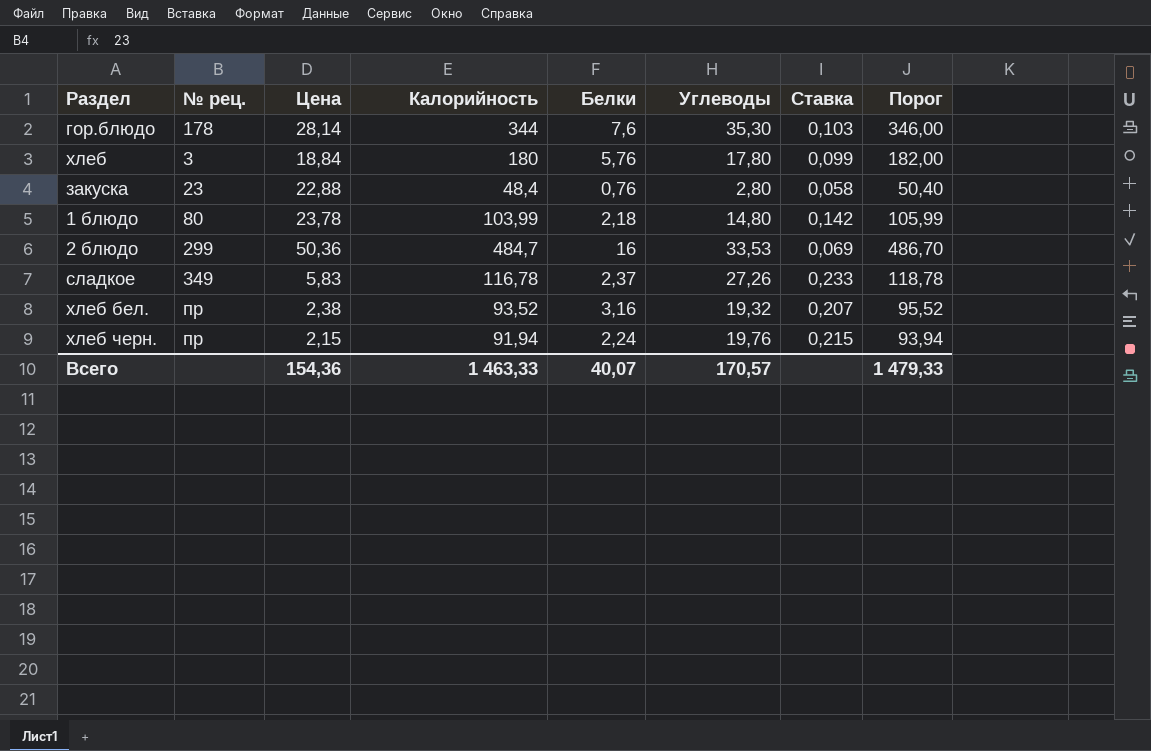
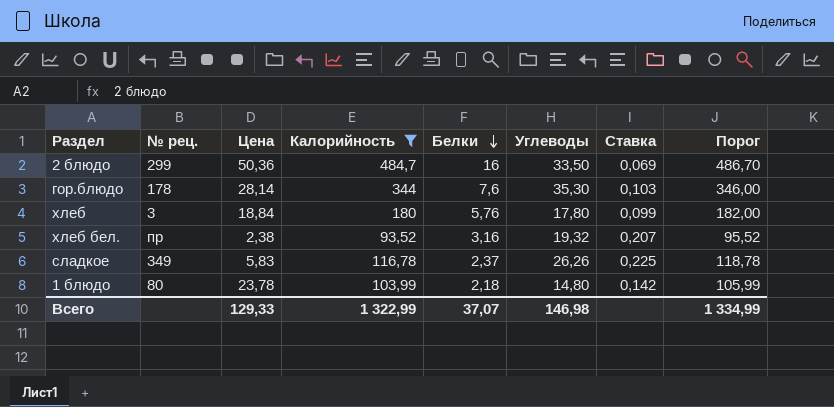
filter: none -> Калорийность >= 93,52
row order: none -> Белки descending
2 блюдо | Углеводы: 33,53 -> 33,50
сладкое | Углеводы: 27,26 -> 26,26
сладкое | Ставка: 0,233 -> 0,225
Всего | Цена: 154,36 -> 129,33
Всего | Калорийность: 1 463,33 -> 1 322,99
Всего | Белки: 40,07 -> 37,07
Всего | Углеводы: 170,57 -> 146,98
Всего | Порог: 1 479,33 -> 1 334,99

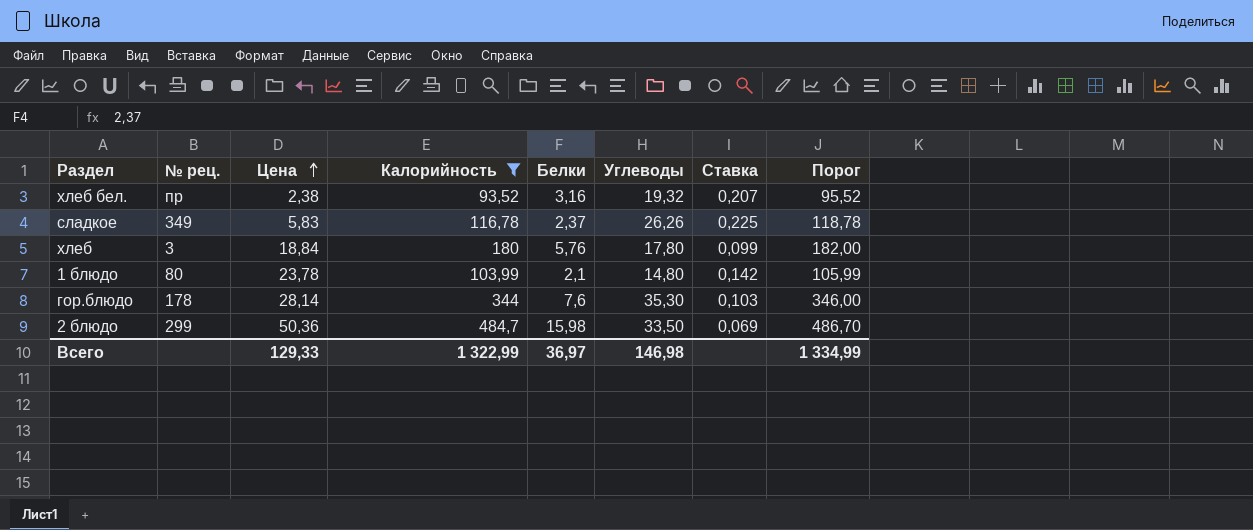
row order: Белки descending -> Цена ascending
1 блюдо | Белки: 2,18 -> 2,1
2 блюдо | Белки: 16 -> 15,98
Всего | Белки: 37,07 -> 36,97

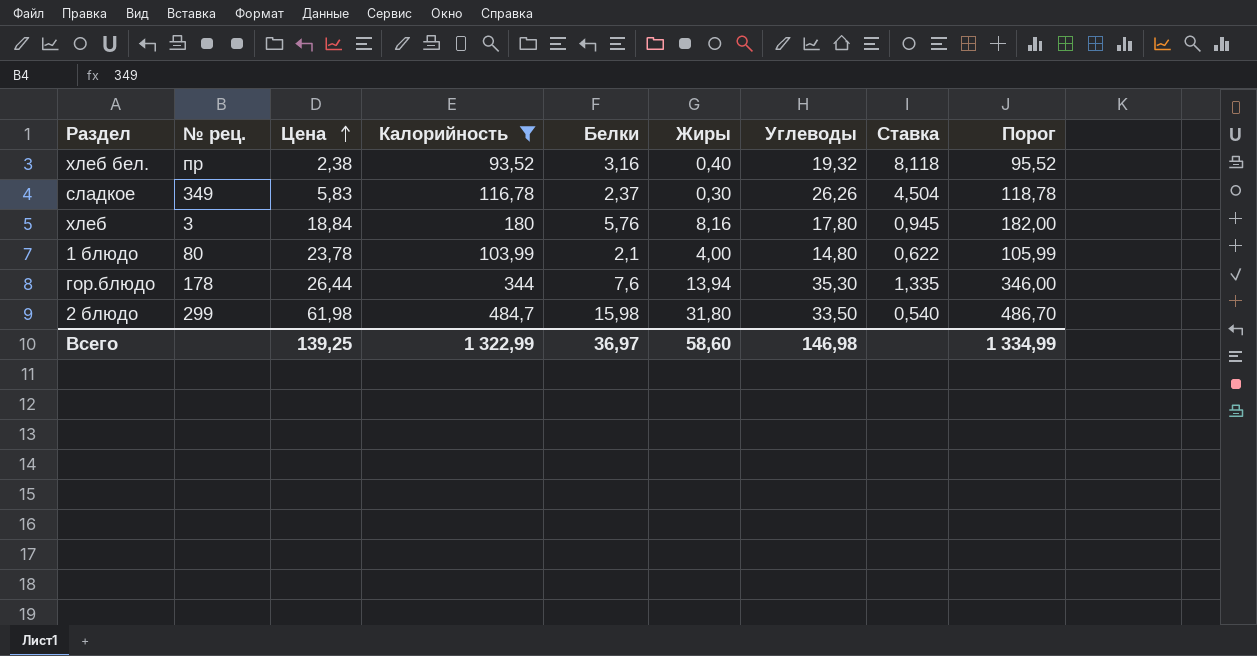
column Жиры | position: none -> 6
column Ставка | formula: [Углеводы] / [Калорийность] -> [Углеводы] / [Цена]
гор.блюдо | Цена: 28,14 -> 26,44
2 блюдо | Цена: 50,36 -> 61,98
Всего | Цена: 129,33 -> 139,25

